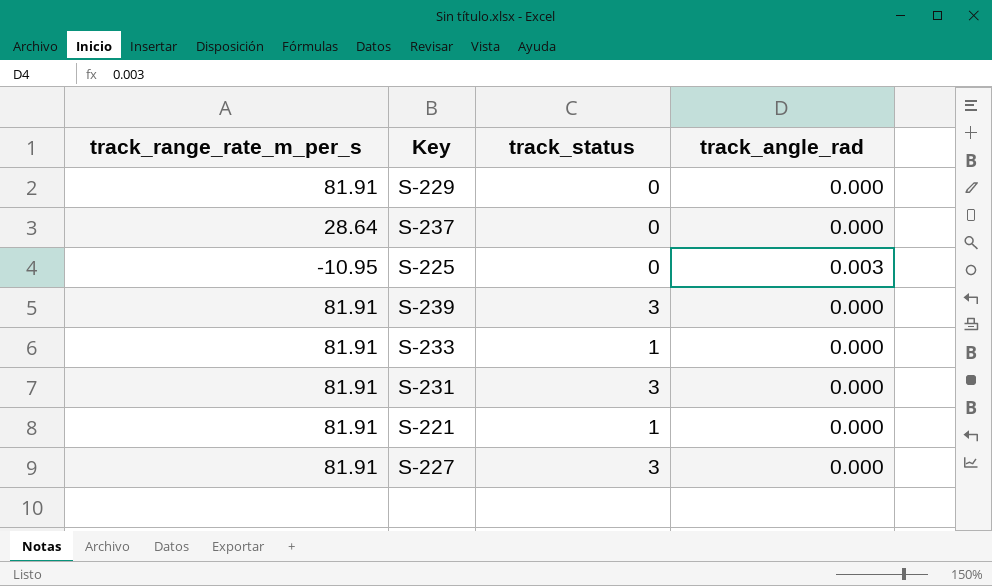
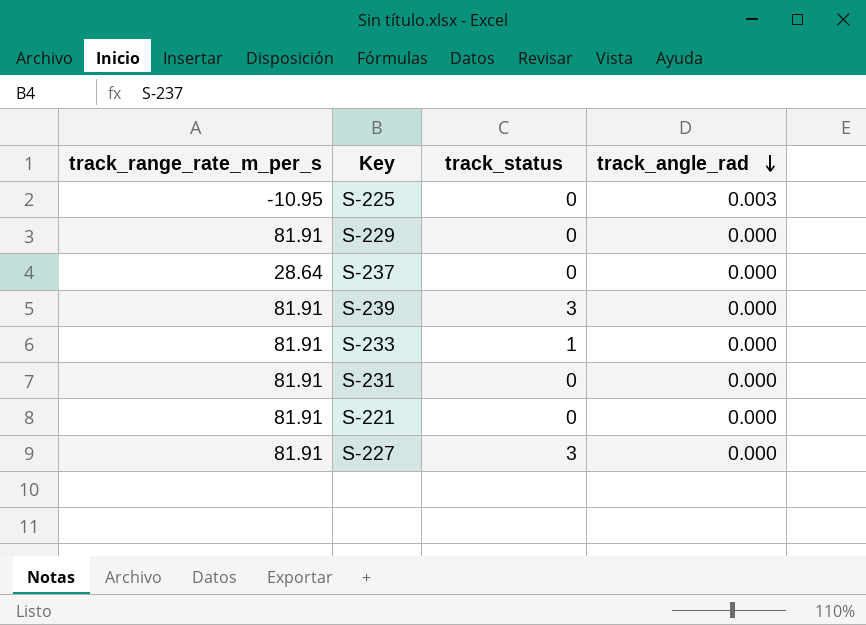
row order: none -> track_angle_rad descending
S-231 | track_status: 3 -> 0
S-221 | track_status: 1 -> 0

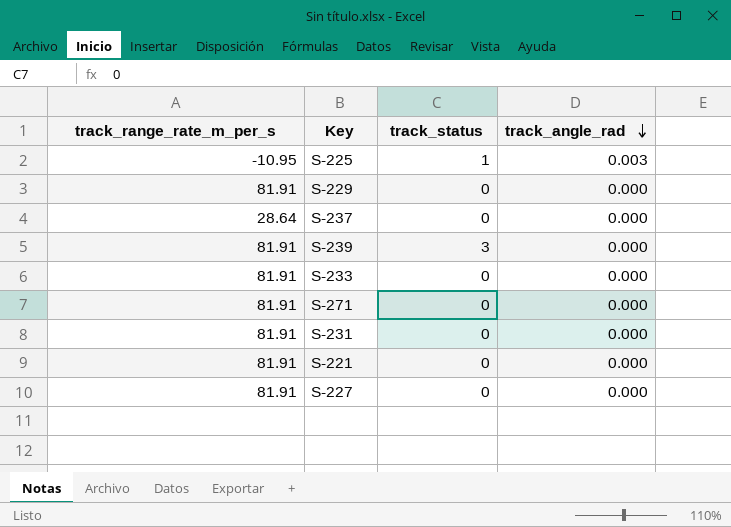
S-225 | track_status: 0 -> 1
S-233 | track_status: 1 -> 0
row S-271: none -> 81.91 | 0 | 0.000
S-227 | track_status: 3 -> 0

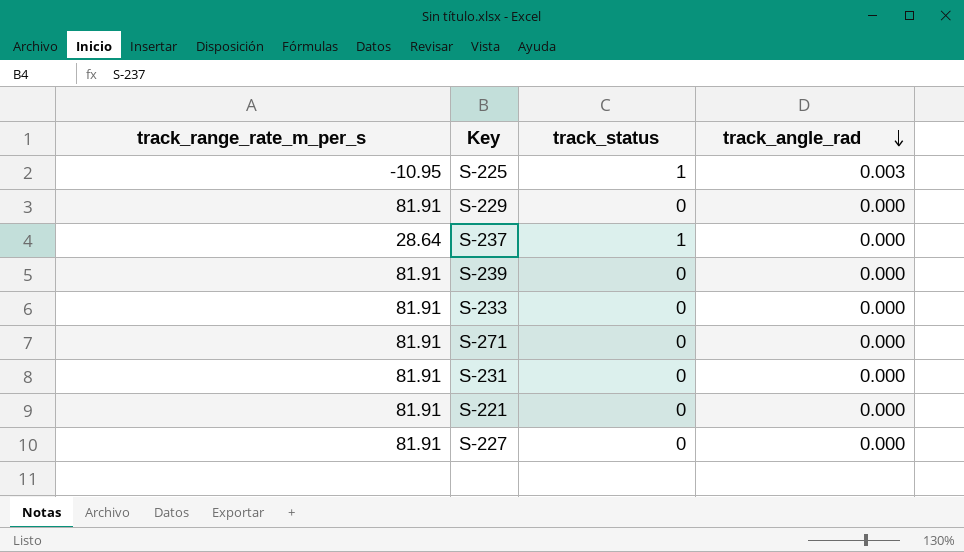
S-237 | track_status: 0 -> 1
S-239 | track_status: 3 -> 0

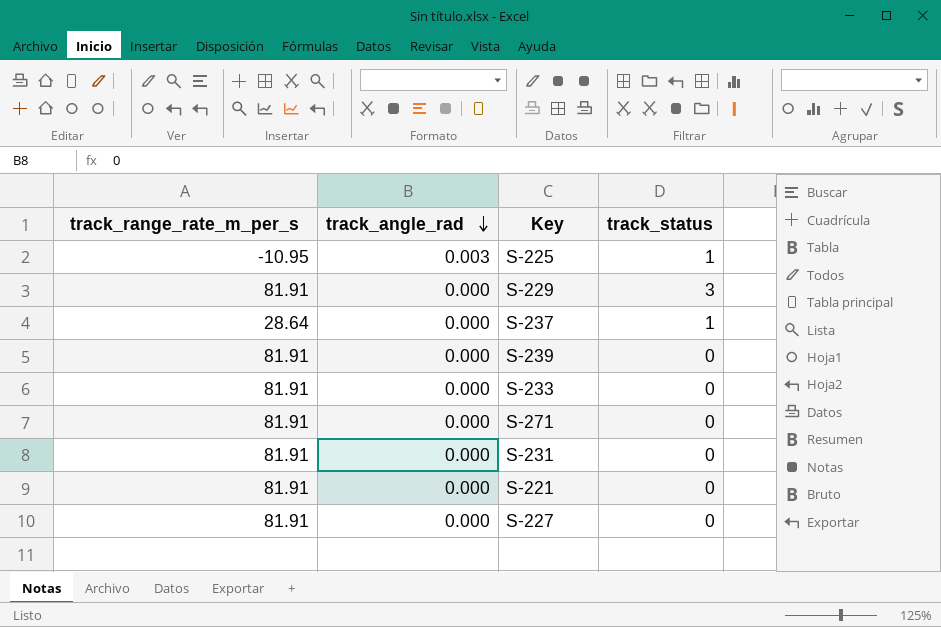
column track_angle_rad | position: 4 -> 2
S-229 | track_status: 0 -> 3

